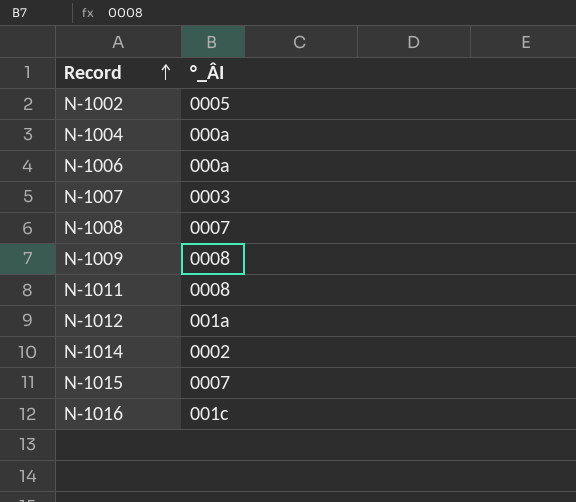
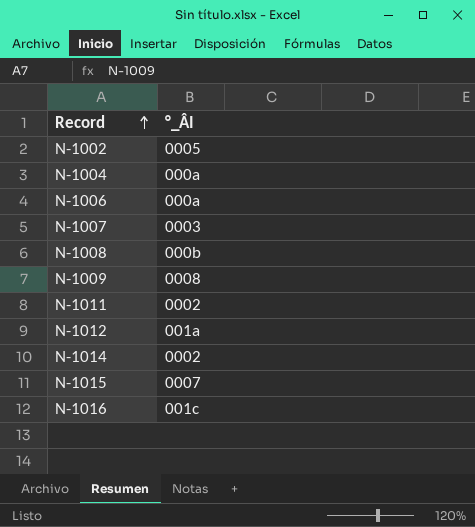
N-1008 | °_ÂI: 0007 -> 000b
N-1011 | °_ÂI: 0008 -> 0002

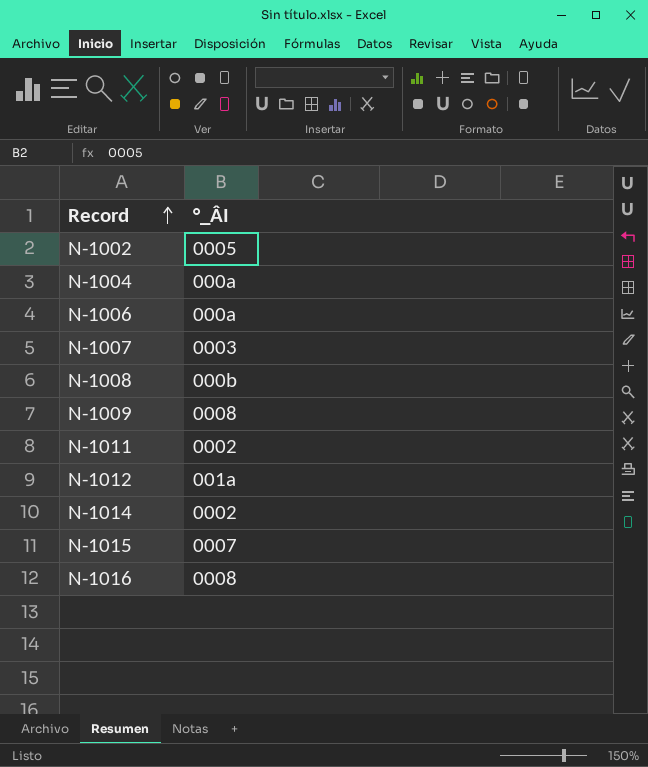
N-1016 | °_ÂI: 001c -> 0008

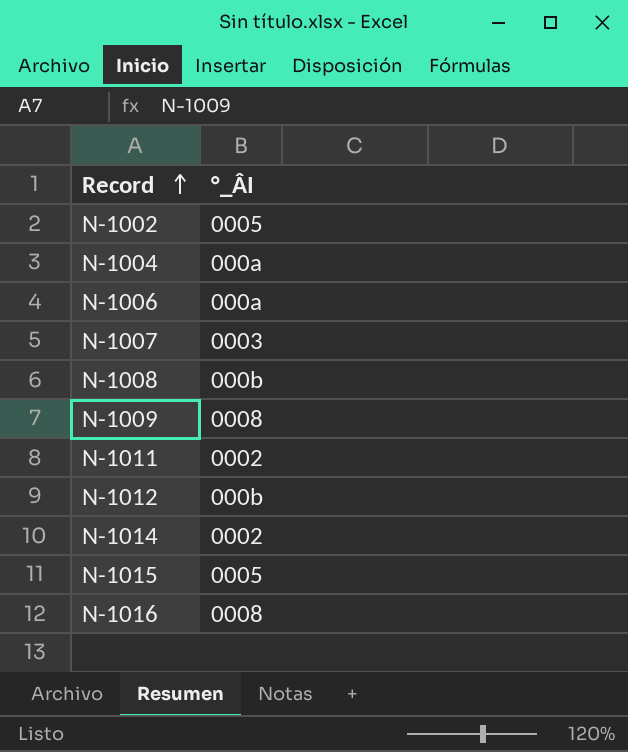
N-1012 | °_ÂI: 001a -> 000b
N-1015 | °_ÂI: 0007 -> 0005

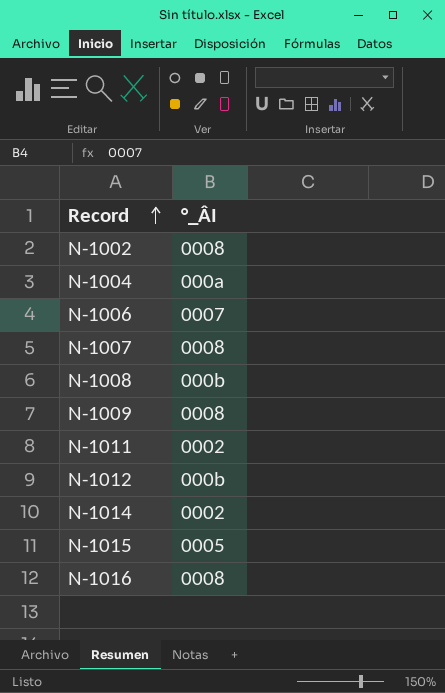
N-1002 | °_ÂI: 0005 -> 0008
N-1006 | °_ÂI: 000a -> 0007
N-1007 | °_ÂI: 0003 -> 0008

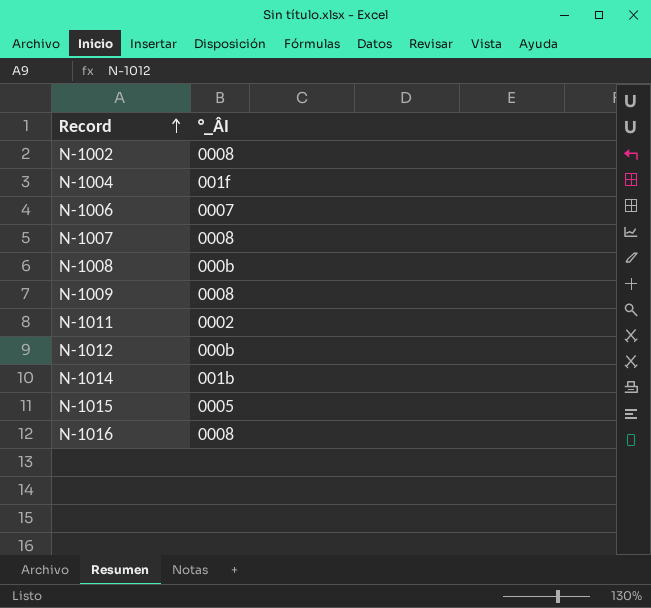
N-1004 | °_ÂI: 000a -> 001f
N-1014 | °_ÂI: 0002 -> 001b

